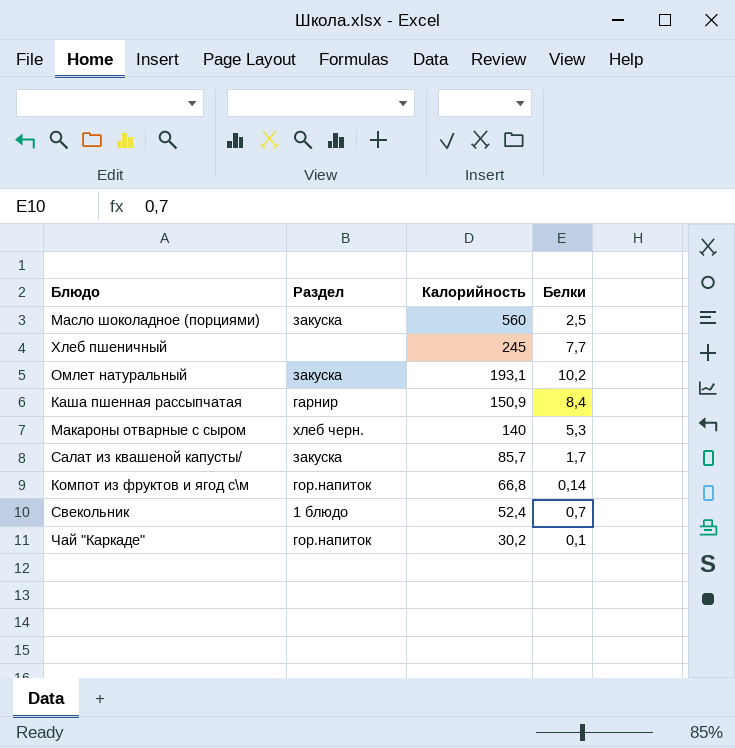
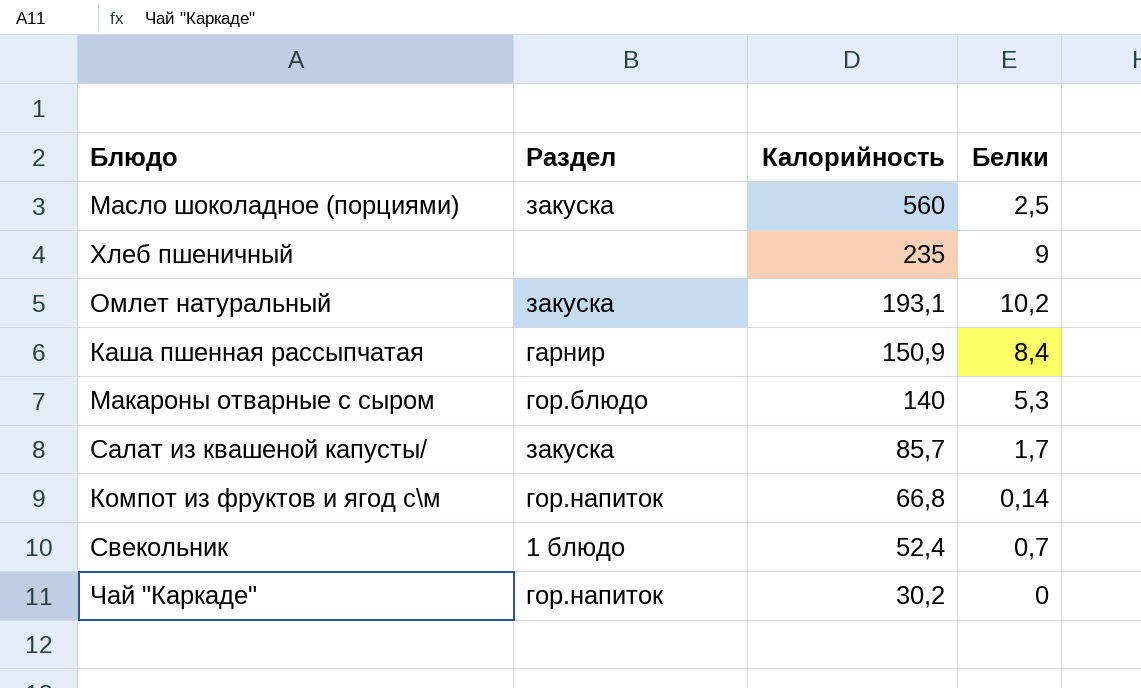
Хлеб пшеничный | Калорийность: 245 -> 235
Хлеб пшеничный | Белки: 7,7 -> 9
Макароны отварные с сыром | Раздел: хлеб черн. -> гор.блюдо
Чай "Каркаде" | Белки: 0,1 -> 0

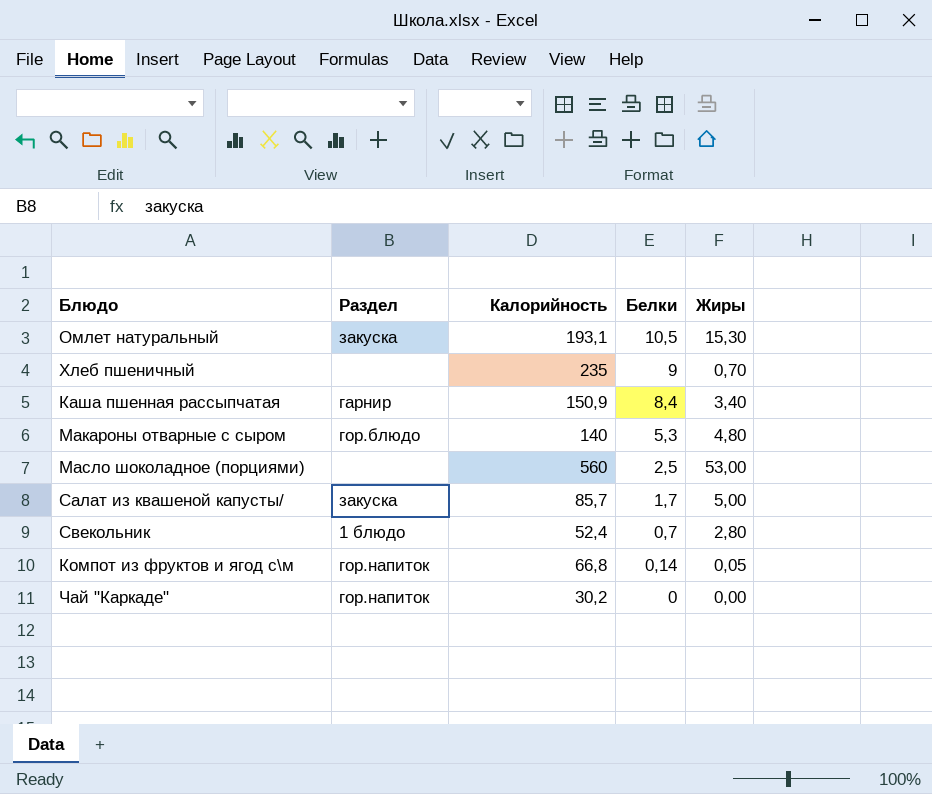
row order: Калорийность descending -> Белки descending
column Жиры | position: none -> 5
Омлет натуральный | Белки: 10,2 -> 10,5
Масло шоколадное (порциями) | Раздел: закуска -> none

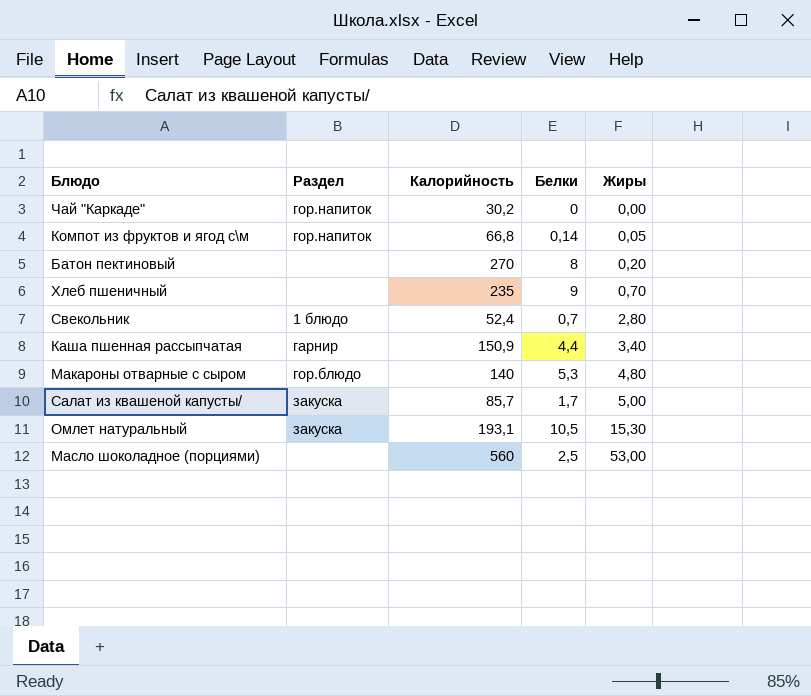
row order: Белки descending -> Жиры ascending
row Батон пектиновый: none -> none | 270 | 8 | 0,20
Каша пшенная рассыпчатая | Белки: 8,4 -> 4,4

